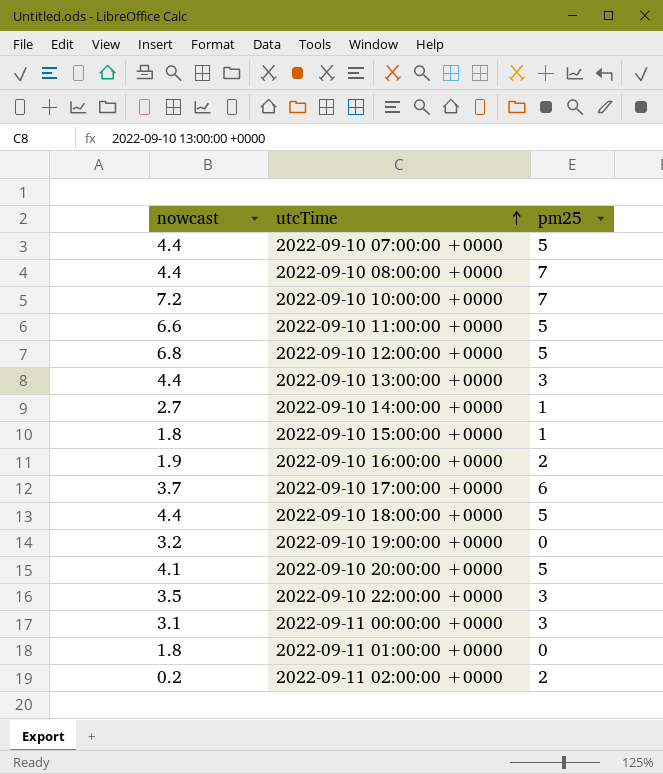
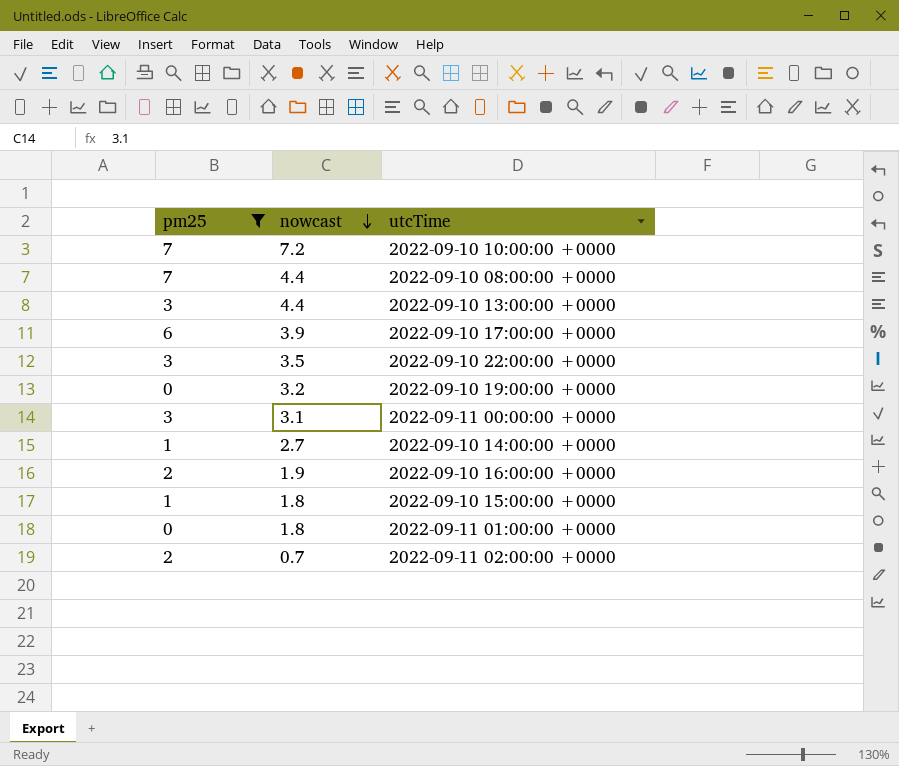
filter: none -> pm25 != 5
row order: utcTime ascending -> nowcast descending
column pm25 | position: 3 -> 1
2022-09-10 17:00:00 +0000 | nowcast: 3.7 -> 3.9
2022-09-11 02:00:00 +0000 | nowcast: 0.2 -> 0.7

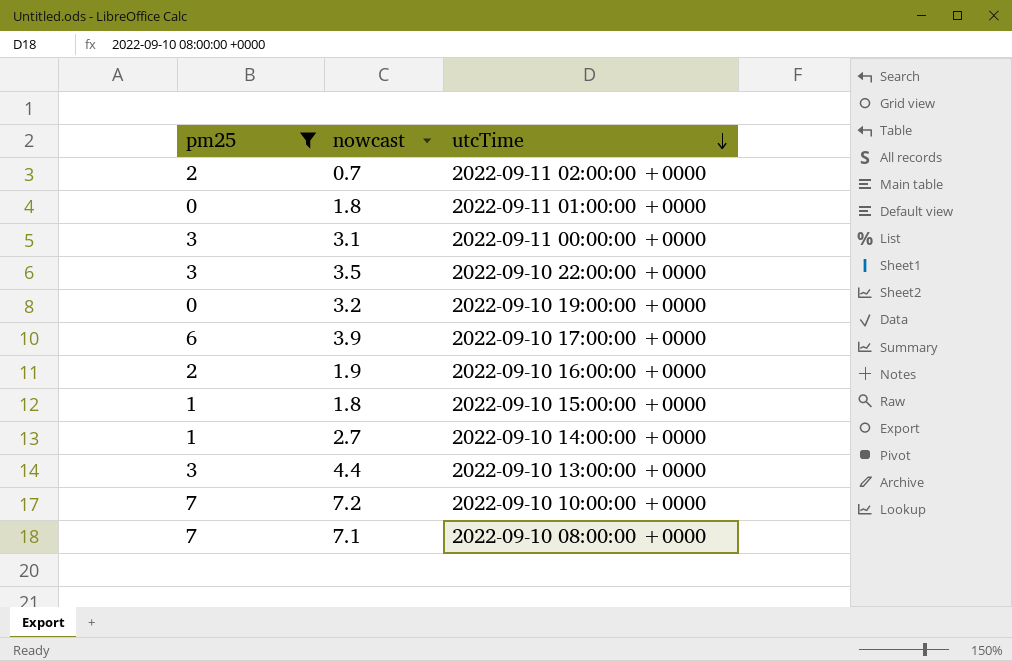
row order: nowcast descending -> utcTime descending
2022-09-10 08:00:00 +0000 | nowcast: 4.4 -> 7.1

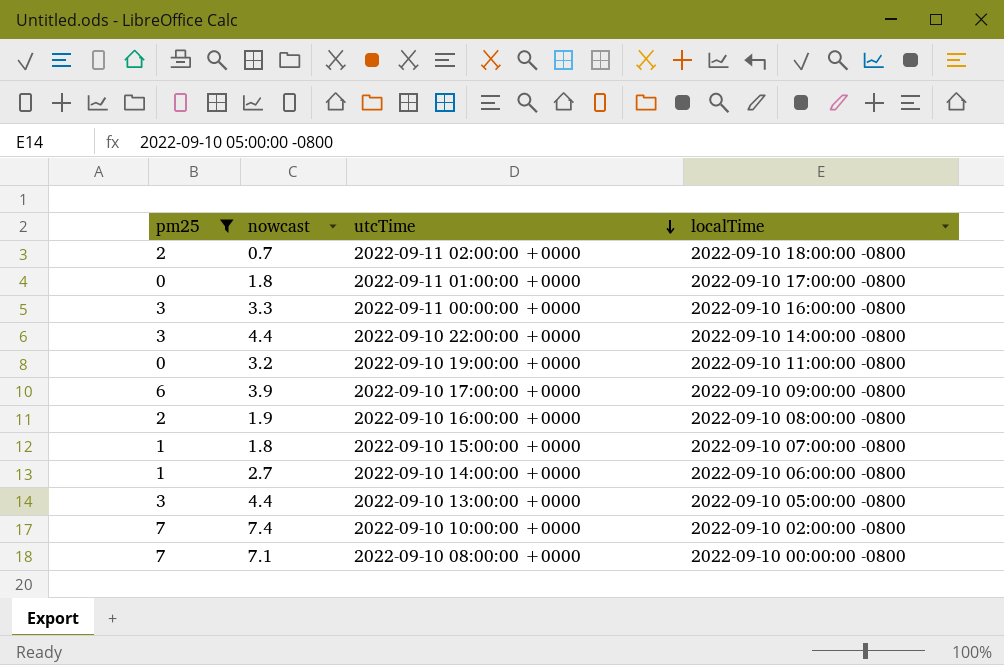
column localTime | position: none -> 4
2022-09-11 00:00:00 +0000 | nowcast: 3.1 -> 3.3
2022-09-10 22:00:00 +0000 | nowcast: 3.5 -> 4.4
2022-09-10 10:00:00 +0000 | nowcast: 7.2 -> 7.4

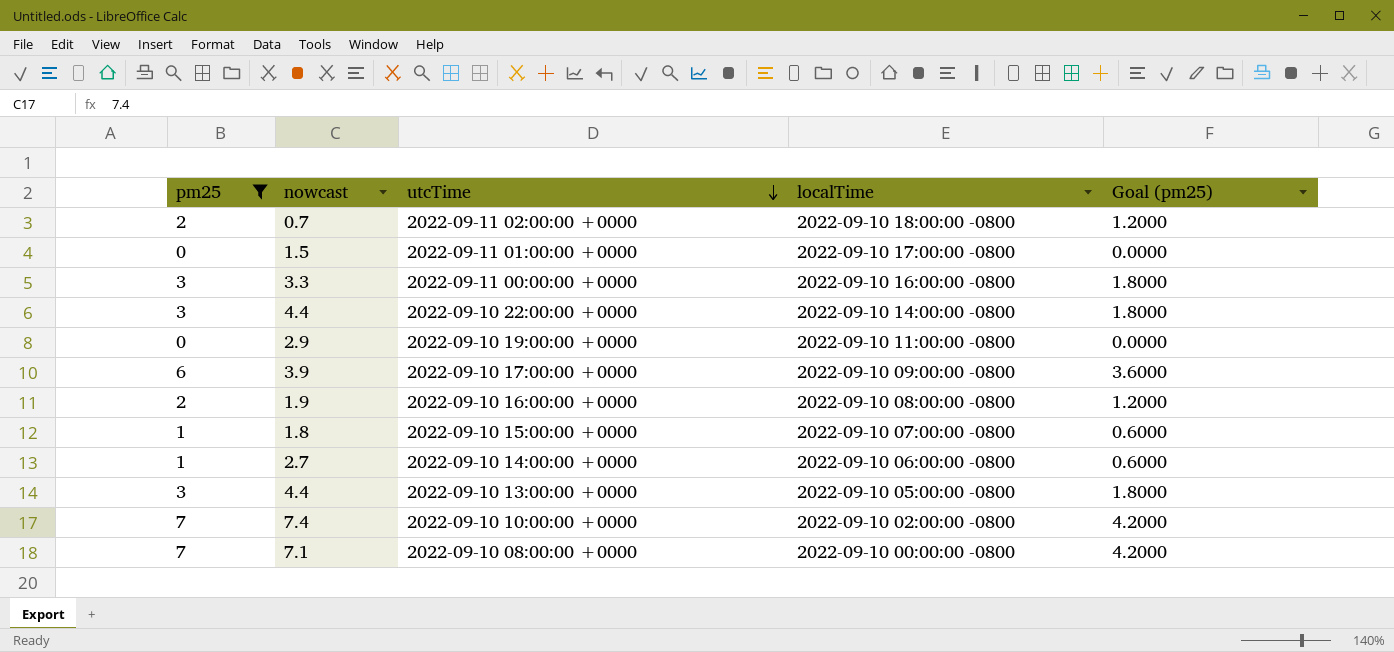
column Goal (pm25) | formula: none -> [pm25] * 0.6
2022-09-11 01:00:00 +0000 | nowcast: 1.8 -> 1.5
2022-09-10 19:00:00 +0000 | nowcast: 3.2 -> 2.9

